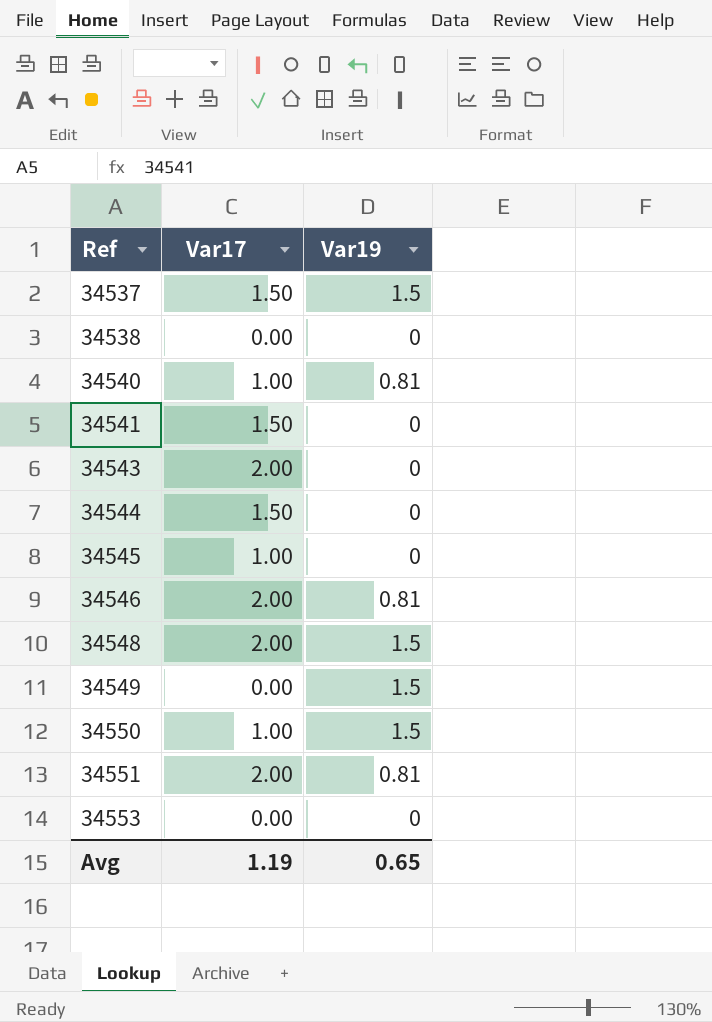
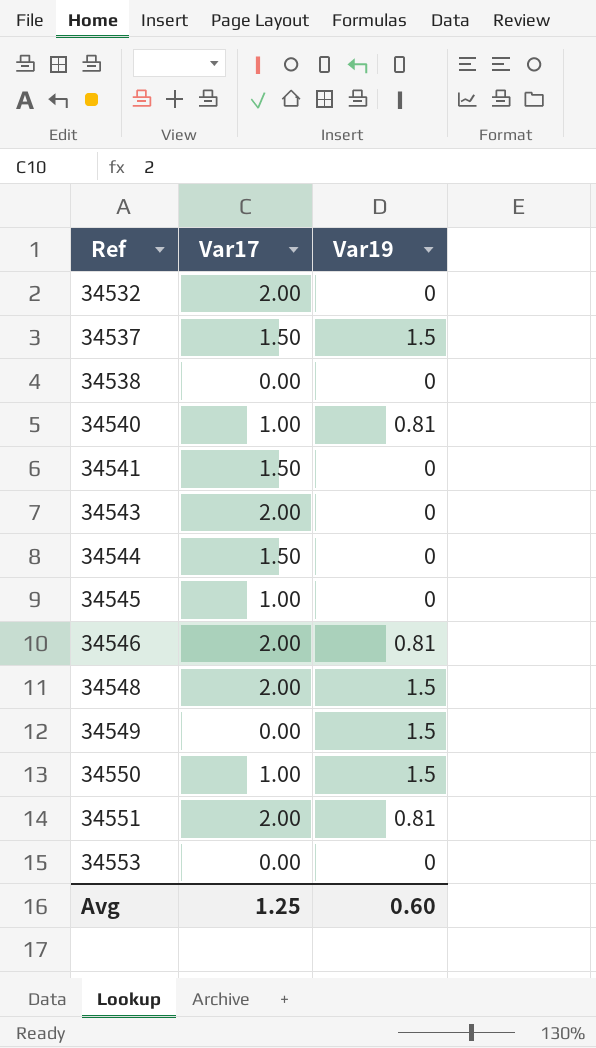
row 34532: none -> 2.00 | 0
Avg | Var17: 1.19 -> 1.25
Avg | Var19: 0.65 -> 0.60

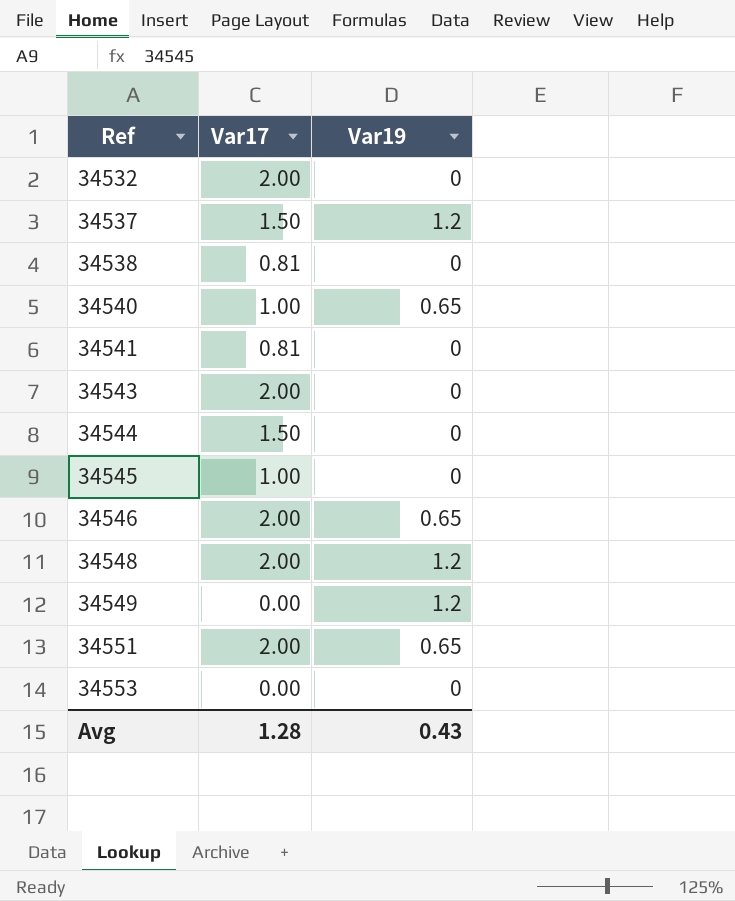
row 34550: 1.00 | 1.5 -> none
34537 | Var19: 1.5 -> 1.2
34538 | Var17: 0.00 -> 0.81
34540 | Var19: 0.81 -> 0.65
34541 | Var17: 1.50 -> 0.81
34546 | Var19: 0.81 -> 0.65
34548 | Var19: 1.5 -> 1.2
34549 | Var19: 1.5 -> 1.2
34551 | Var19: 0.81 -> 0.65
Avg | Var17: 1.25 -> 1.28
Avg | Var19: 0.60 -> 0.43

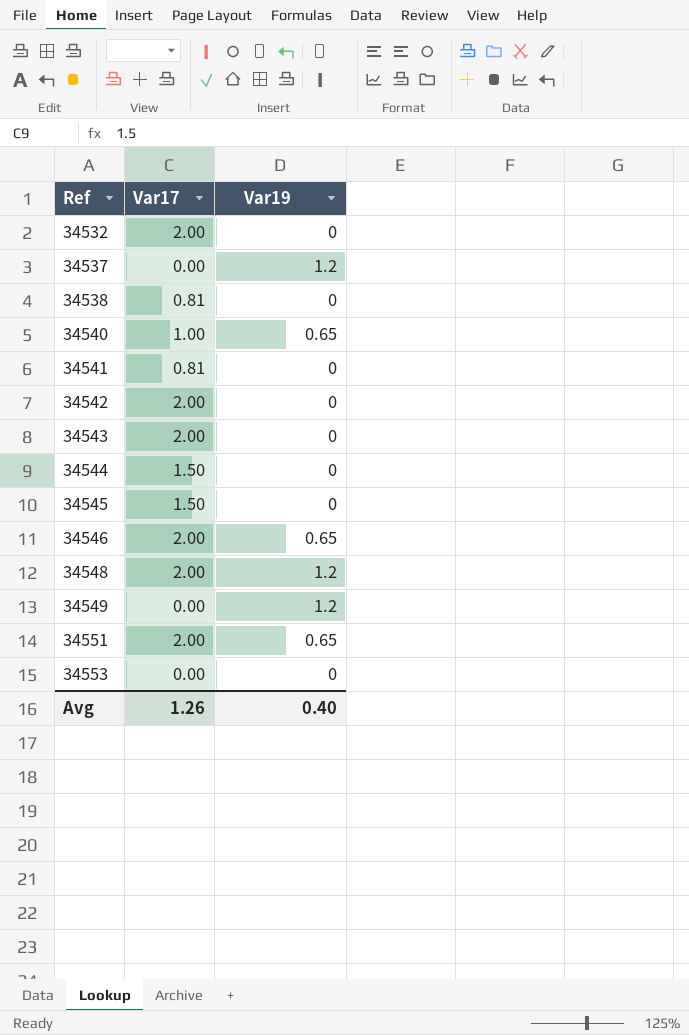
34537 | Var17: 1.50 -> 0.00
row 34542: none -> 2.00 | 0
34545 | Var17: 1.00 -> 1.50
Avg | Var17: 1.28 -> 1.26
Avg | Var19: 0.43 -> 0.40

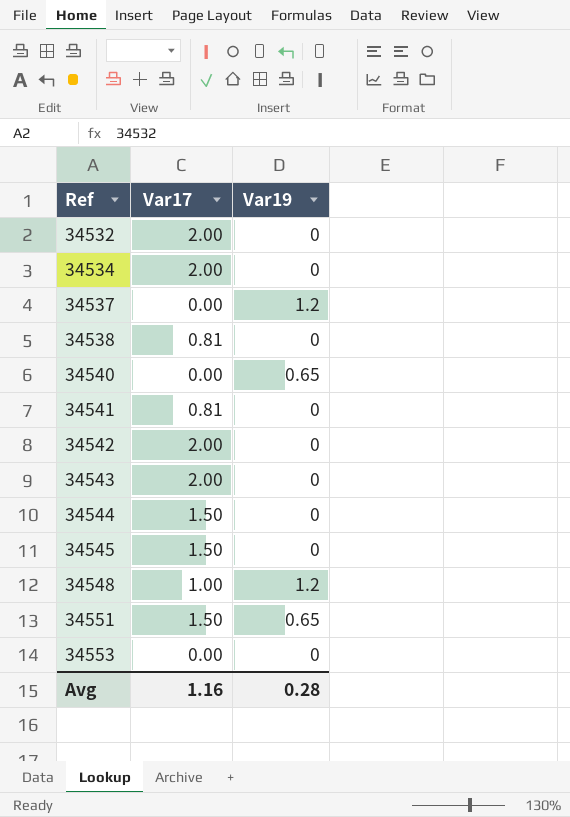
row 34546: 2.00 | 0.65 -> none
row 34549: 0.00 | 1.2 -> none
row 34534: none -> 2.00 | 0
34540 | Var17: 1.00 -> 0.00
34548 | Var17: 2.00 -> 1.00
34551 | Var17: 2.00 -> 1.50
Avg | Var17: 1.26 -> 1.16
Avg | Var19: 0.40 -> 0.28

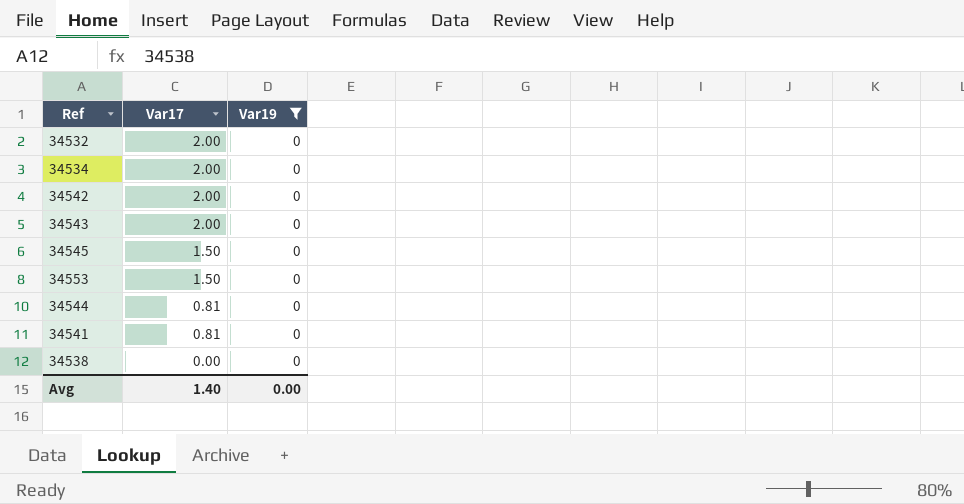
filter: none -> Var19 = 0
row order: Ref ascending -> Var17 descending
34553 | Var17: 0.00 -> 1.50
34544 | Var17: 1.50 -> 0.81
34538 | Var17: 0.81 -> 0.00
Avg | Var17: 1.16 -> 1.40
Avg | Var19: 0.28 -> 0.00

